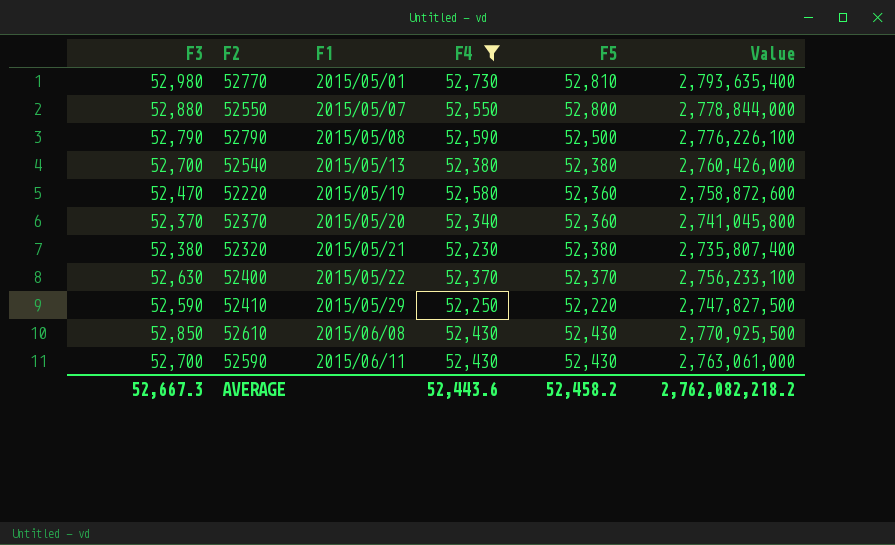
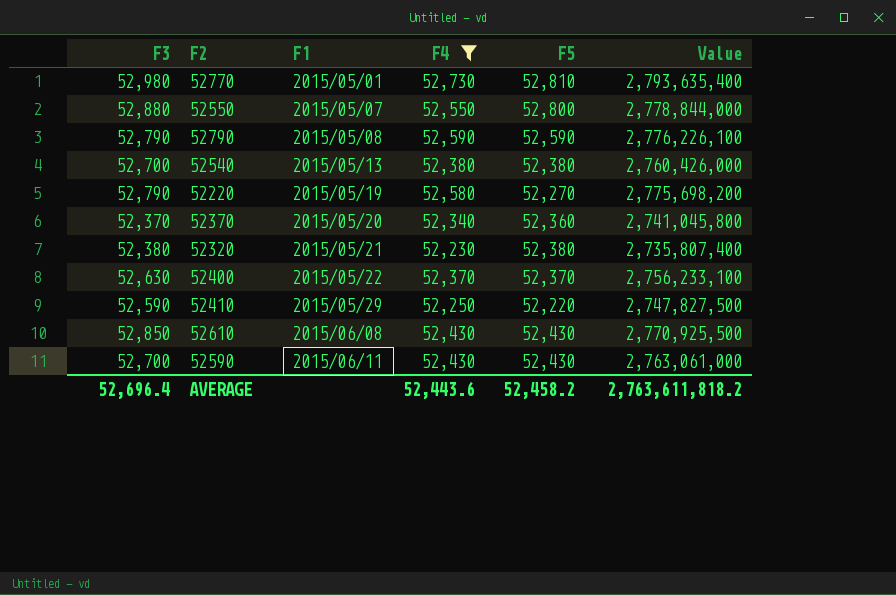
52790 | F5: 52,500 -> 52,590
52220 | F3: 52,470 -> 52,790
52220 | F5: 52,360 -> 52,270
52220 | Value: 2,758,872,600 -> 2,775,698,200
AVERAGE | F3: 52,667.3 -> 52,696.4
AVERAGE | Value: 2,762,082,218.2 -> 2,763,611,818.2

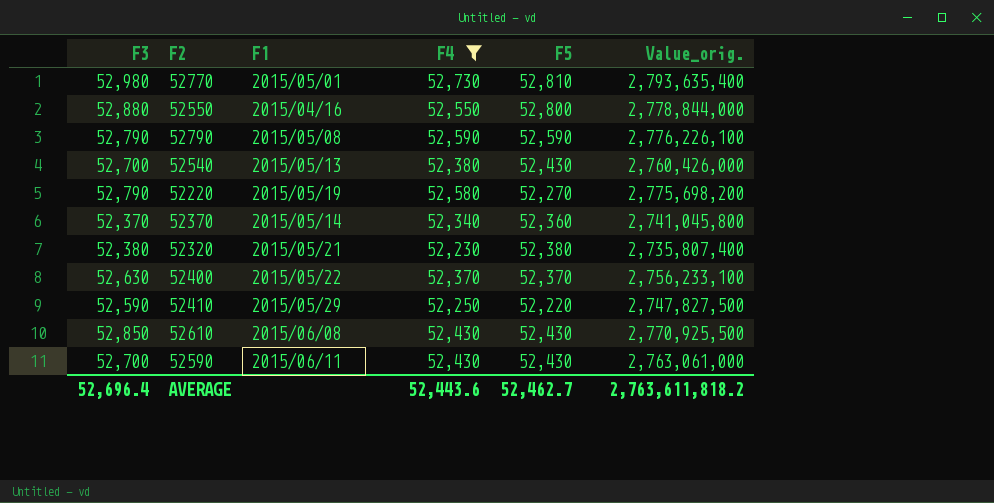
column name: Value -> Value_orig.
52550 | F1: 2015/05/07 -> 2015/04/16
52540 | F5: 52,380 -> 52,430
52370 | F1: 2015/05/20 -> 2015/05/14
AVERAGE | F5: 52,458.2 -> 52,462.7

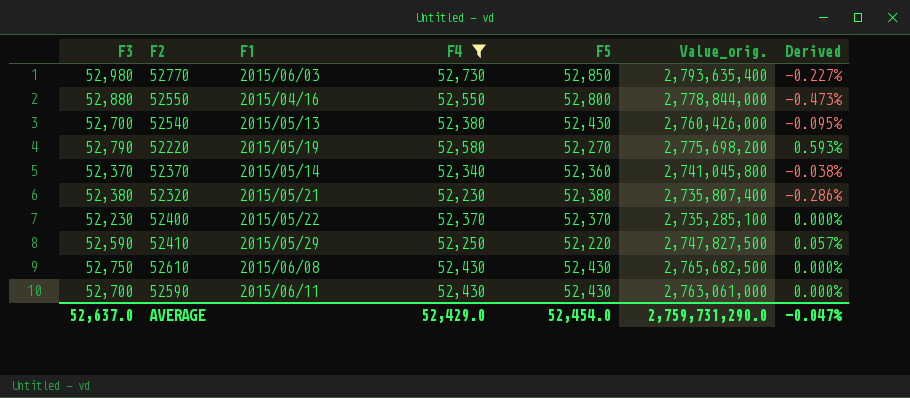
column Derived | formula: none -> ([F4] - [F5]) / [F5]
row 52790: 52,790 | 2015/05/08 | 52,590 | 52,590 | 2,776,226,100 -> none
52770 | F1: 2015/05/01 -> 2015/06/03
52770 | F5: 52,810 -> 52,850
52400 | F3: 52,630 -> 52,230
52400 | Value_orig.: 2,756,233,100 -> 2,735,285,100
52610 | F3: 52,850 -> 52,750
52610 | Value_orig.: 2,770,925,500 -> 2,765,682,500
AVERAGE | F3: 52,696.4 -> 52,637.0
AVERAGE | F4: 52,443.6 -> 52,429.0
AVERAGE | F5: 52,462.7 -> 52,454.0
AVERAGE | Value_orig.: 2,763,611,818.2 -> 2,759,731,290.0

